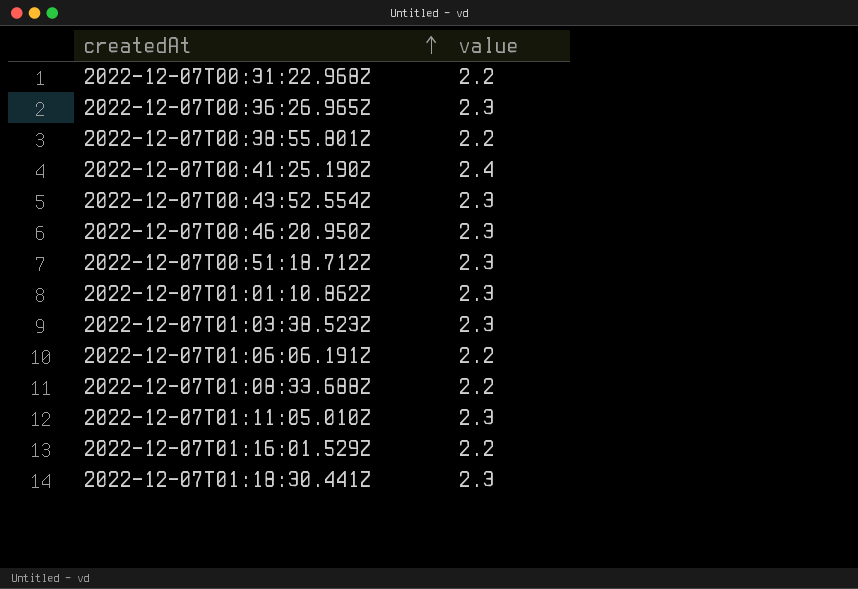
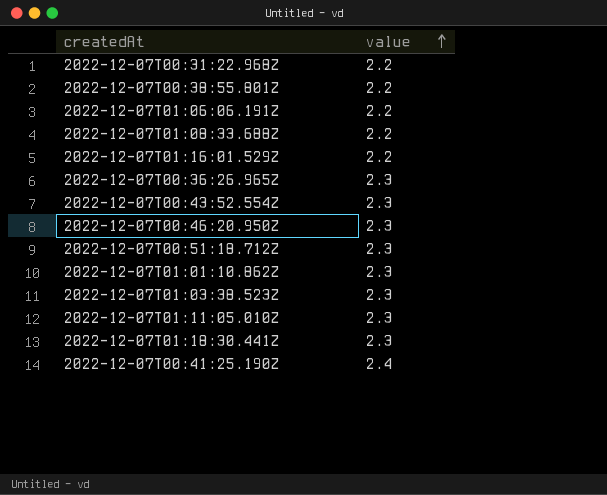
row order: createdAt ascending -> value ascending

